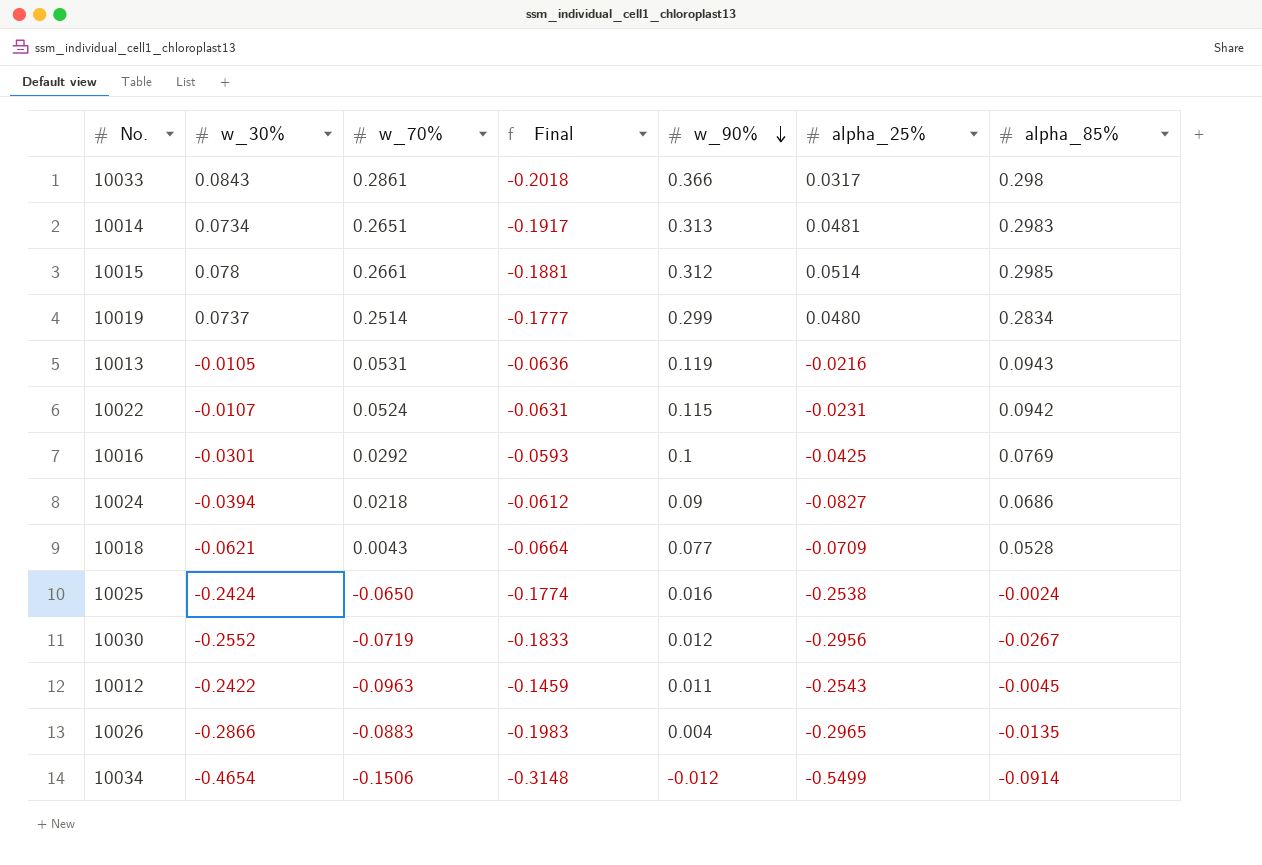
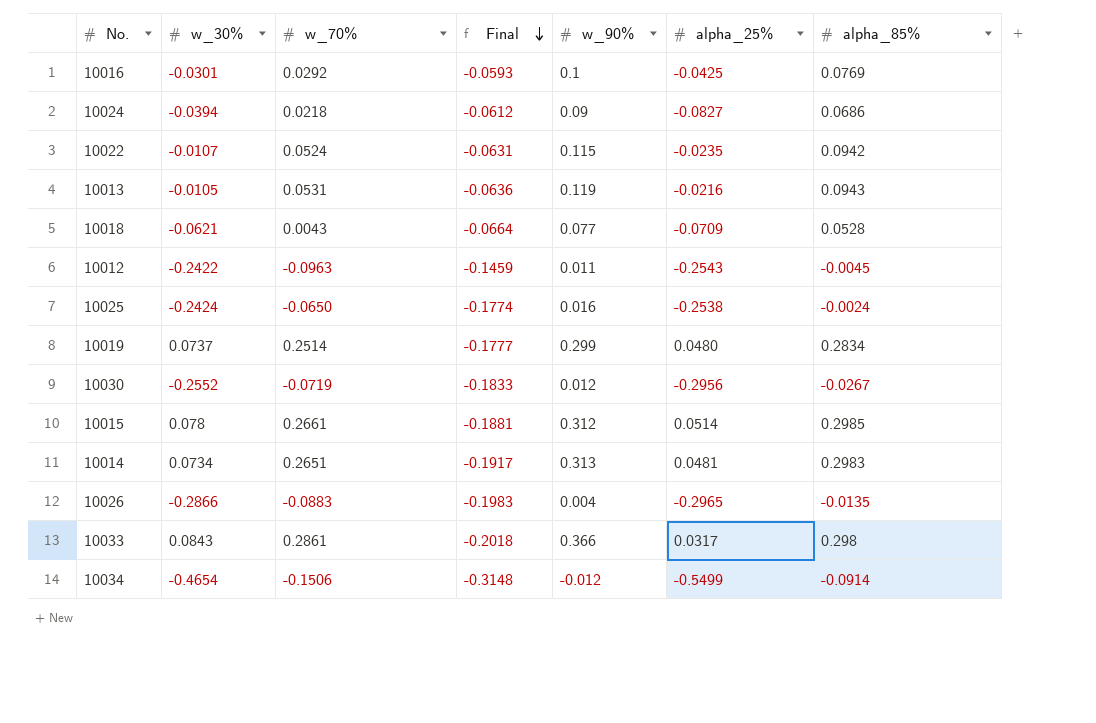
row order: w_90% descending -> Final descending
10022 | alpha_25%: -0.0231 -> -0.0235

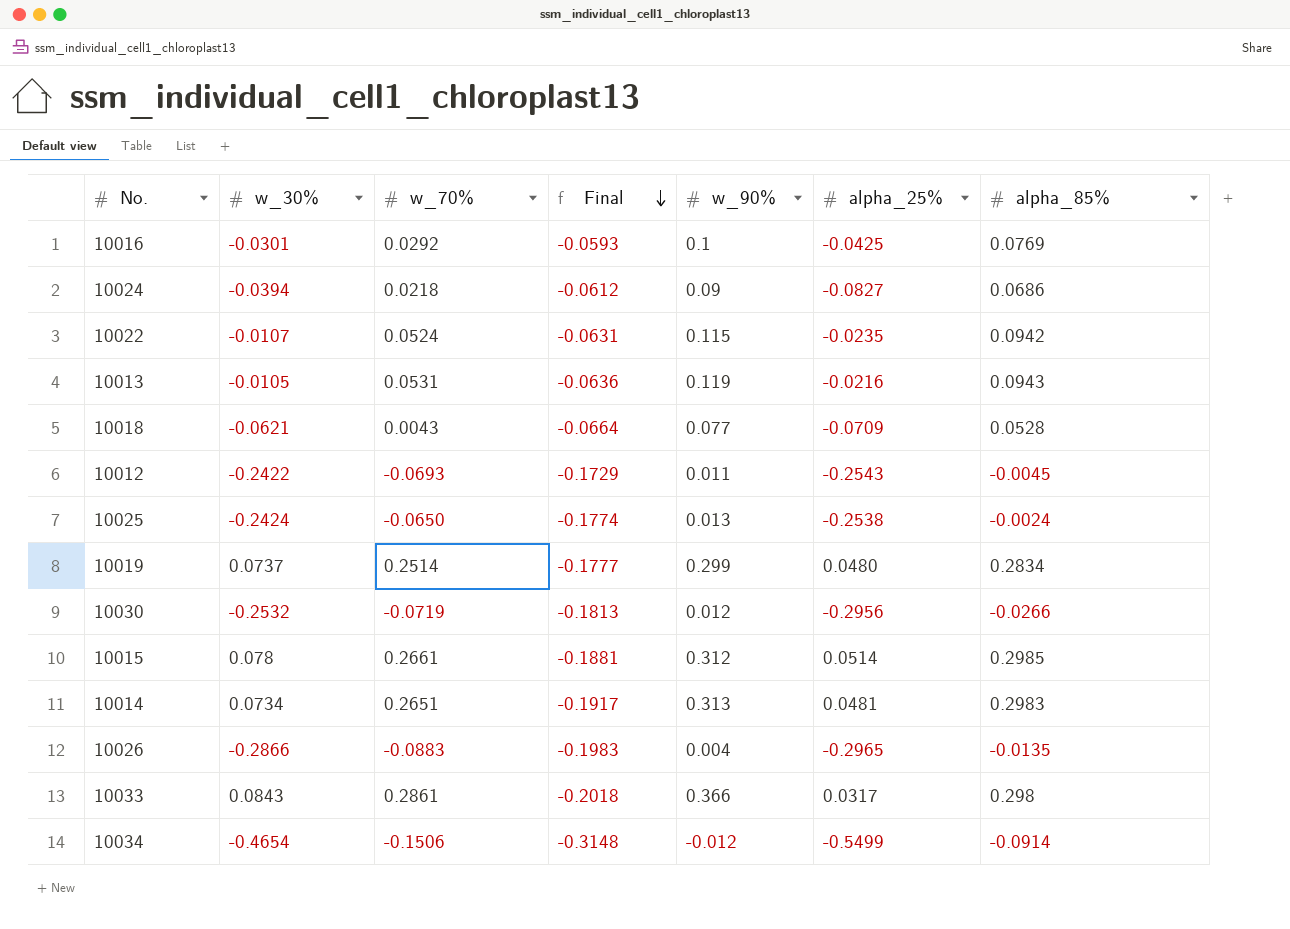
10012 | w_70%: -0.0963 -> -0.0693
10012 | Final: -0.1459 -> -0.1729
10025 | w_90%: 0.016 -> 0.013
10030 | w_30%: -0.2552 -> -0.2532
10030 | Final: -0.1833 -> -0.1813
10030 | alpha_85%: -0.0267 -> -0.0266

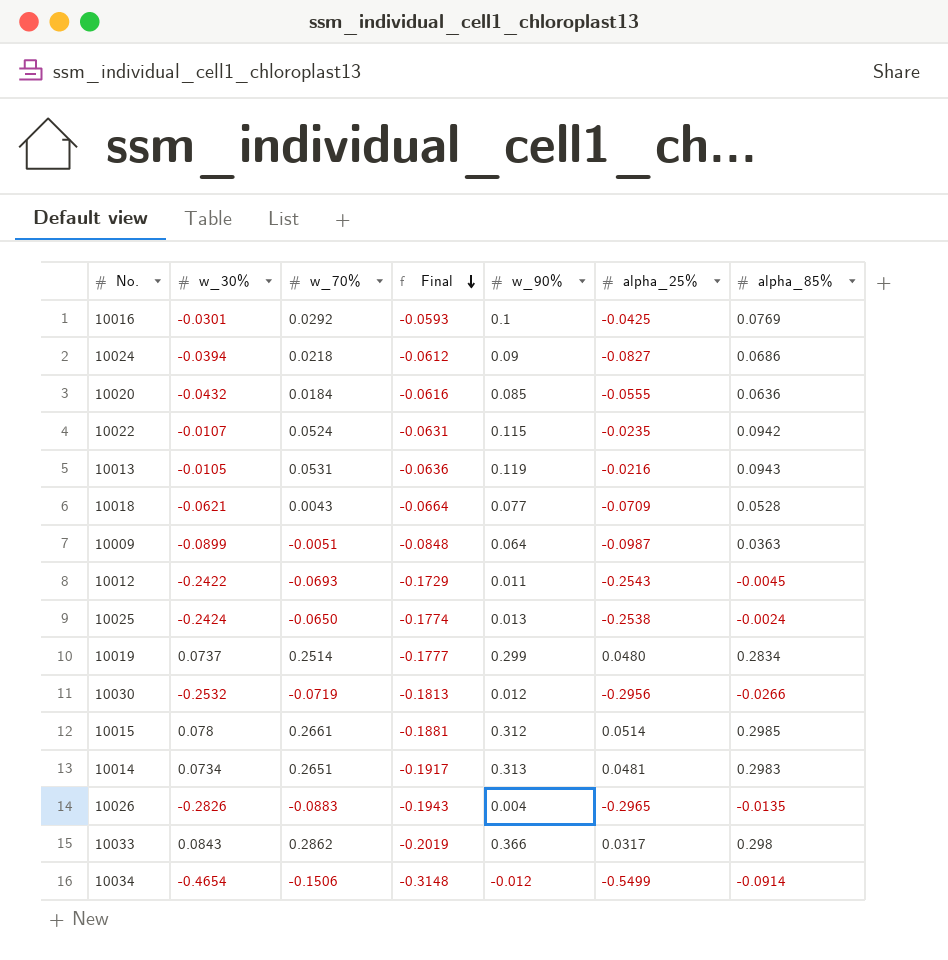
row 10020: none -> -0.0432 | 0.0184 | -0.0616 | 0.085 | -0.0555 | 0.0636
row 10009: none -> -0.0899 | -0.0051 | -0.0848 | 0.064 | -0.0987 | 0.0363
10026 | w_30%: -0.2866 -> -0.2826
10026 | Final: -0.1983 -> -0.1943
10033 | w_70%: 0.2861 -> 0.2862
10033 | Final: -0.2018 -> -0.2019

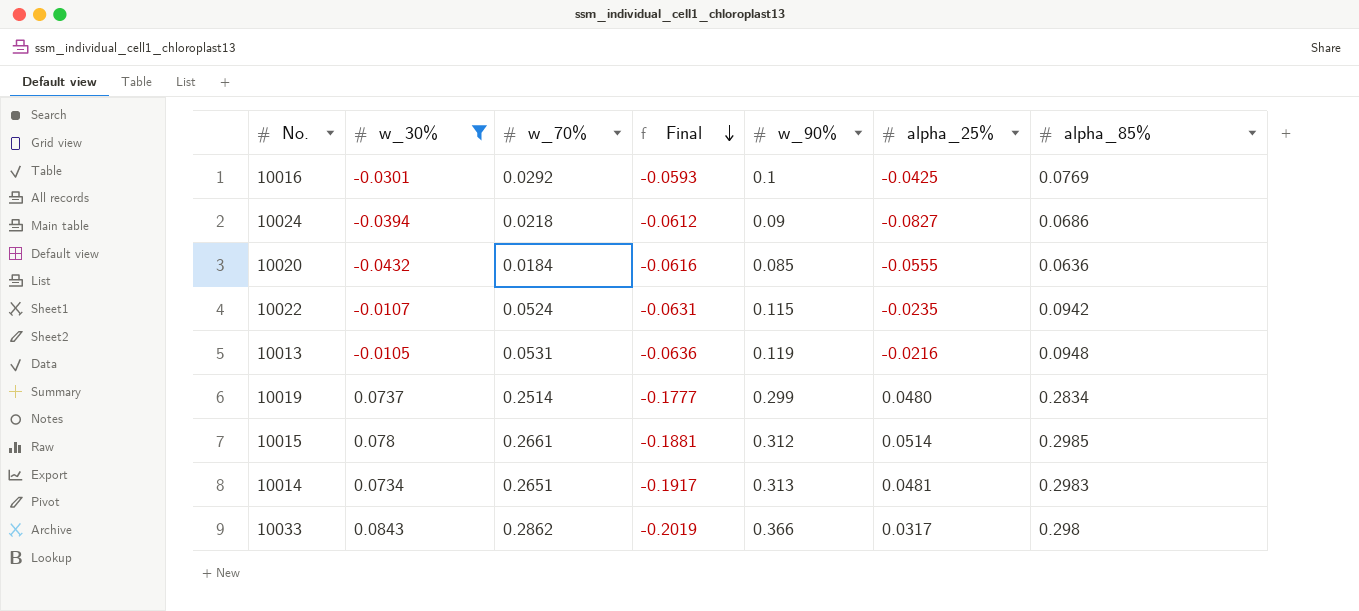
filter: none -> w_30% >= -0.0432
10013 | alpha_85%: 0.0943 -> 0.0948

